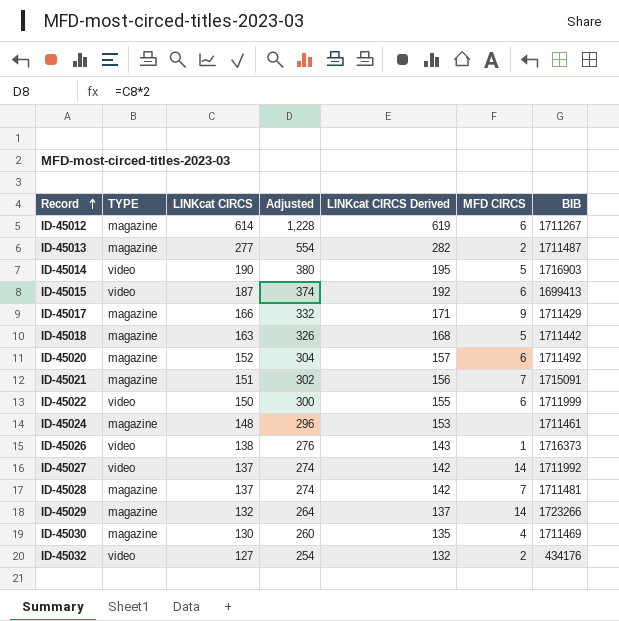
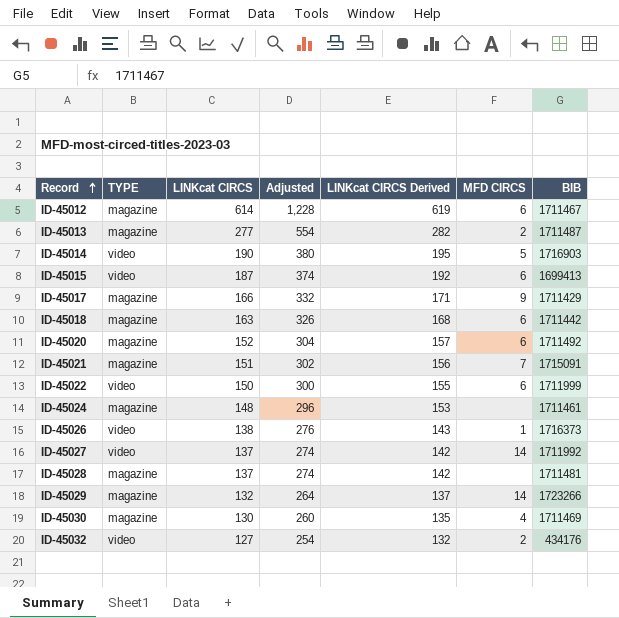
ID-45012 | BIB: 1711267 -> 1711467
ID-45018 | MFD CIRCS: 5 -> 6
ID-45028 | MFD CIRCS: 7 -> none

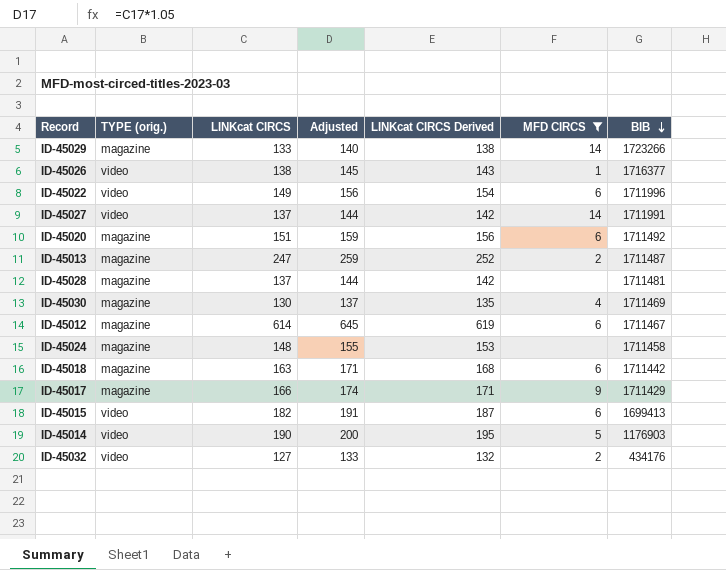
filter: none -> MFD CIRCS != 7
row order: Record ascending -> BIB descending
column name: TYPE -> TYPE (orig.)
column Adjusted | formula: [LINKcat CIRCS] * 2 -> [LINKcat CIRCS] * 1.05
ID-45029 | LINKcat CIRCS: 132 -> 133
ID-45029 | LINKcat CIRCS Derived: 137 -> 138
ID-45026 | BIB: 1716373 -> 1716377
ID-45022 | LINKcat CIRCS: 150 -> 149
ID-45022 | LINKcat CIRCS Derived: 155 -> 154
ID-45022 | BIB: 1711999 -> 1711996
ID-45027 | BIB: 1711992 -> 1711991
ID-45020 | LINKcat CIRCS: 152 -> 151
ID-45020 | LINKcat CIRCS Derived: 157 -> 156
ID-45013 | LINKcat CIRCS: 277 -> 247
ID-45013 | LINKcat CIRCS Derived: 282 -> 252
ID-45024 | BIB: 1711461 -> 1711458
ID-45015 | LINKcat CIRCS: 187 -> 182
ID-45015 | LINKcat CIRCS Derived: 192 -> 187
ID-45014 | BIB: 1716903 -> 1176903

